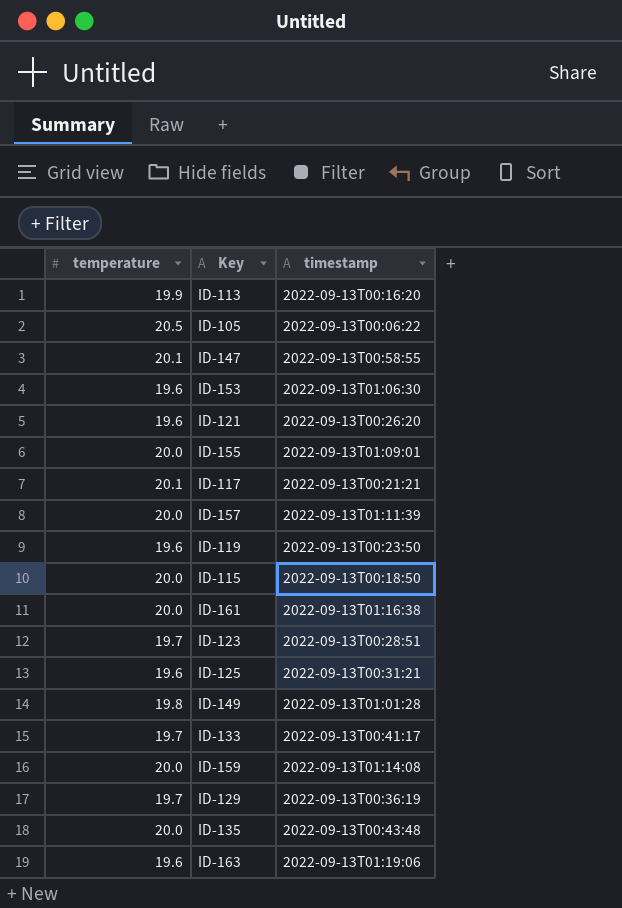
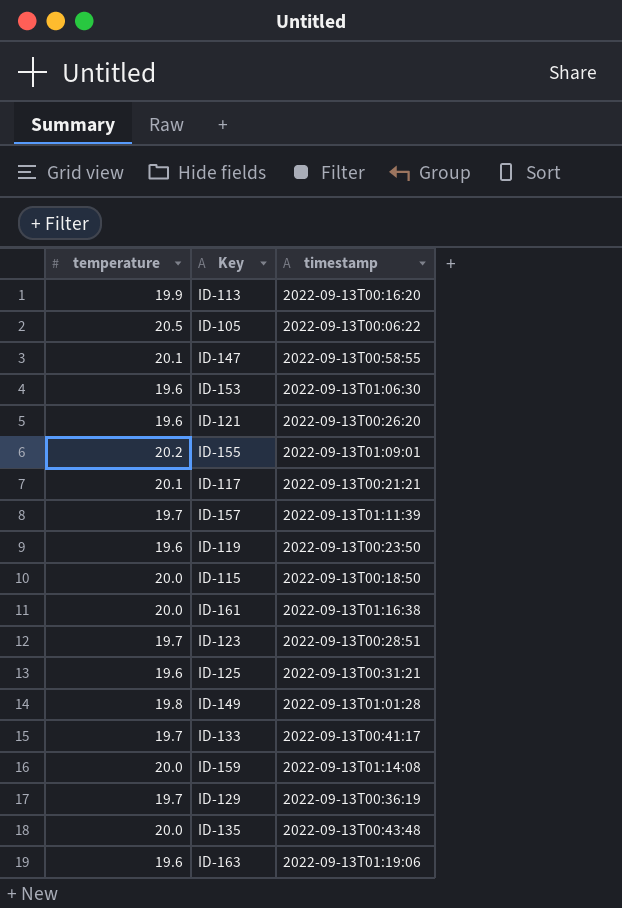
ID-155 | temperature: 20.0 -> 20.2
ID-157 | temperature: 20.0 -> 19.7

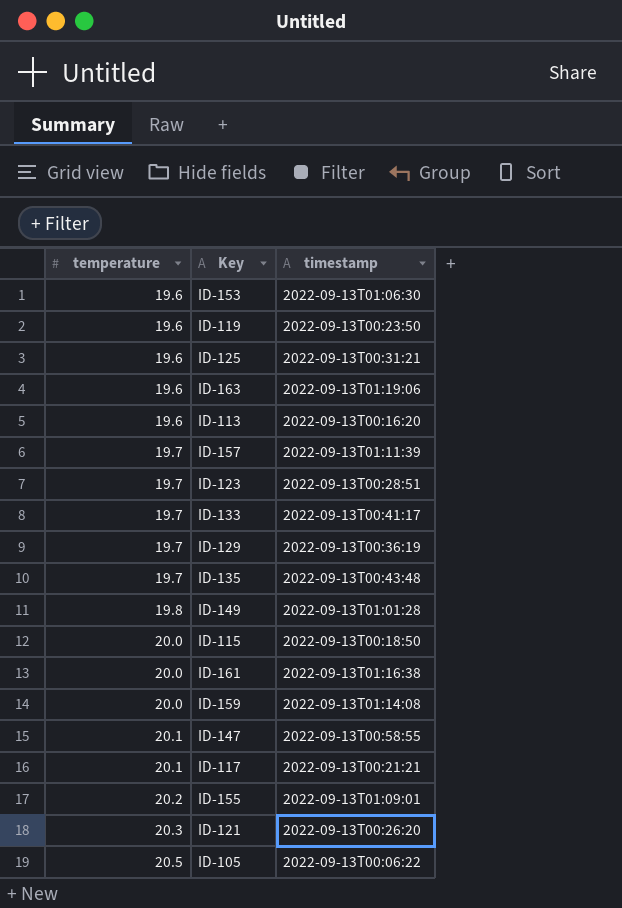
row order: none -> temperature ascending
ID-113 | temperature: 19.9 -> 19.6
ID-135 | temperature: 20.0 -> 19.7
ID-121 | temperature: 19.6 -> 20.3

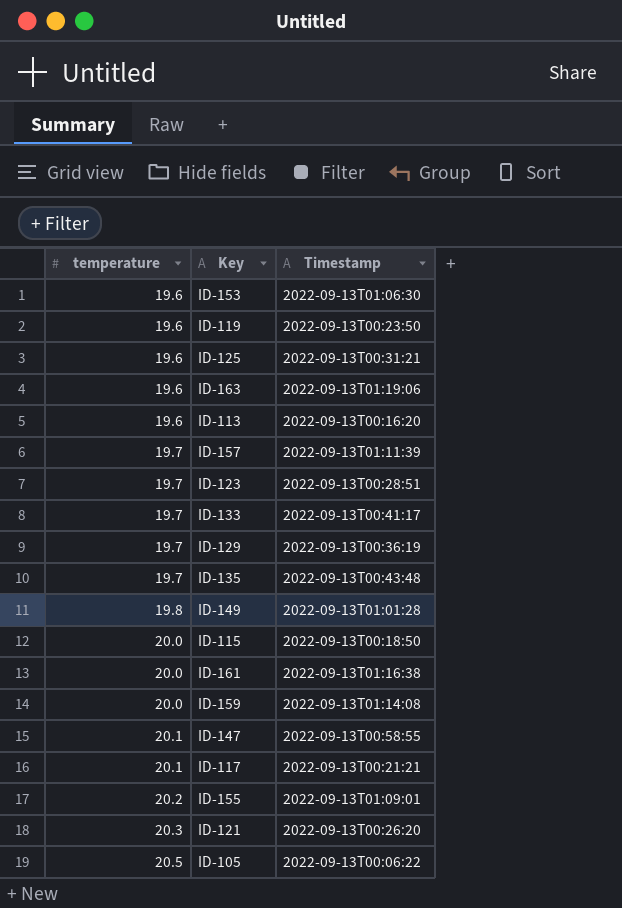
column name: timestamp -> Timestamp

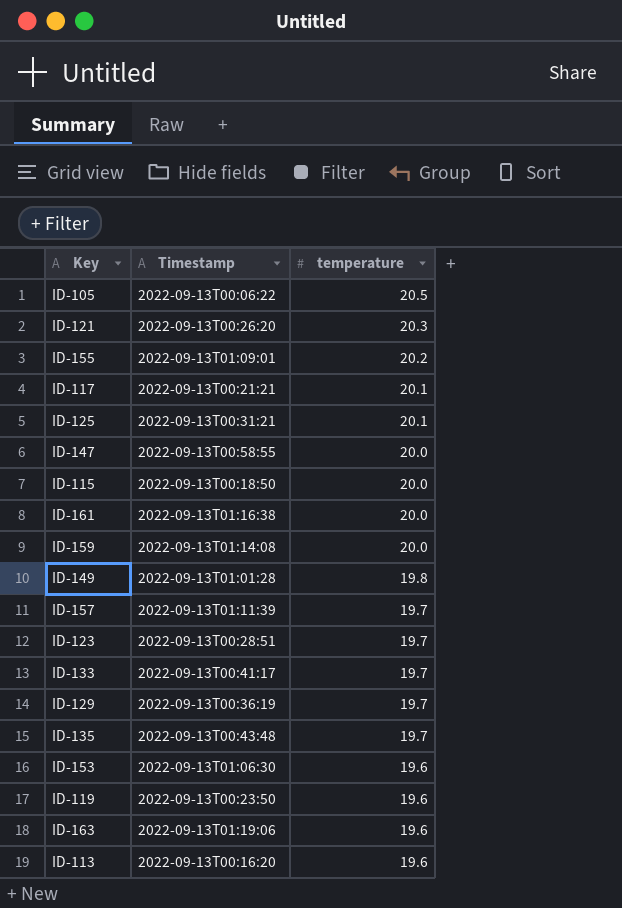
row order: temperature ascending -> temperature descending
column temperature | position: 1 -> 3
ID-125 | temperature: 19.6 -> 20.1
ID-147 | temperature: 20.1 -> 20.0

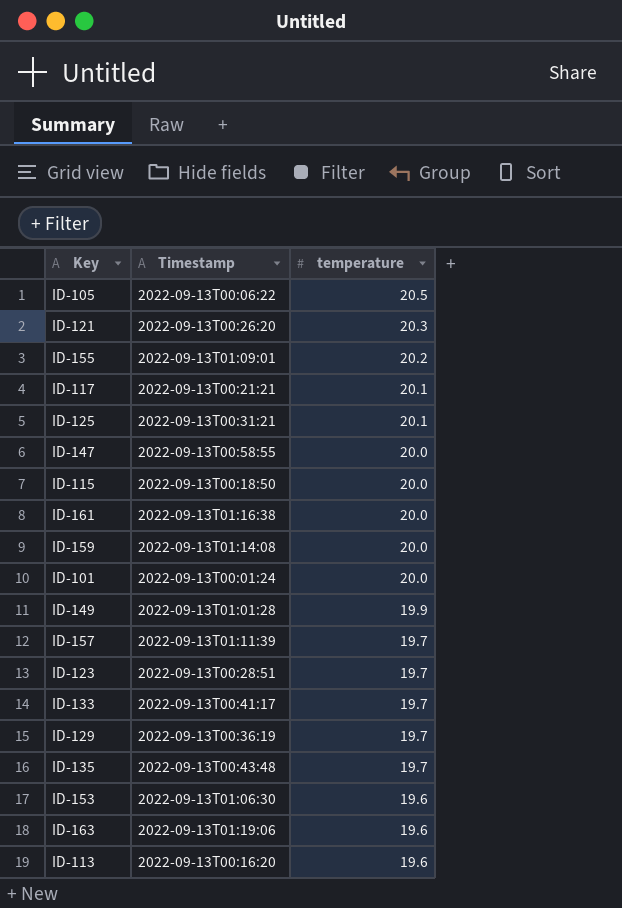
row ID-119: 2022-09-13T00:23:50 | 19.6 -> none
row ID-101: none -> 2022-09-13T00:01:24 | 20.0
ID-149 | temperature: 19.8 -> 19.9

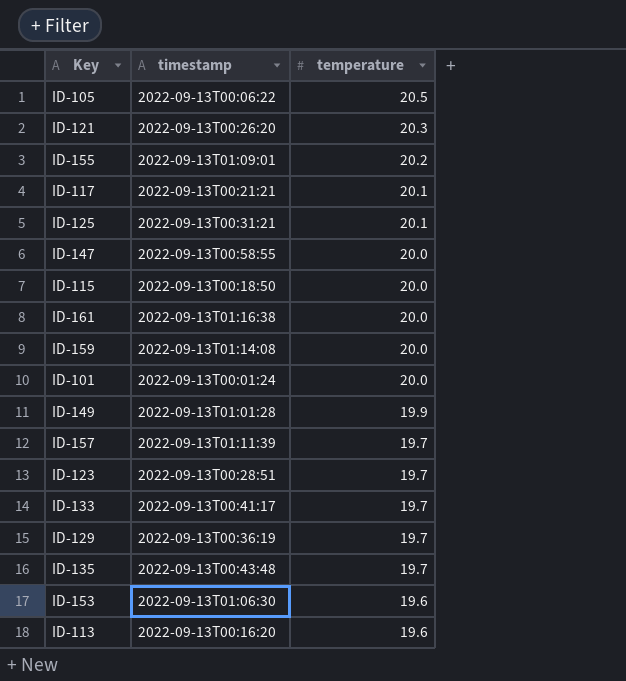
column name: Timestamp -> timestamp
row ID-163: 2022-09-13T01:19:06 | 19.6 -> none

